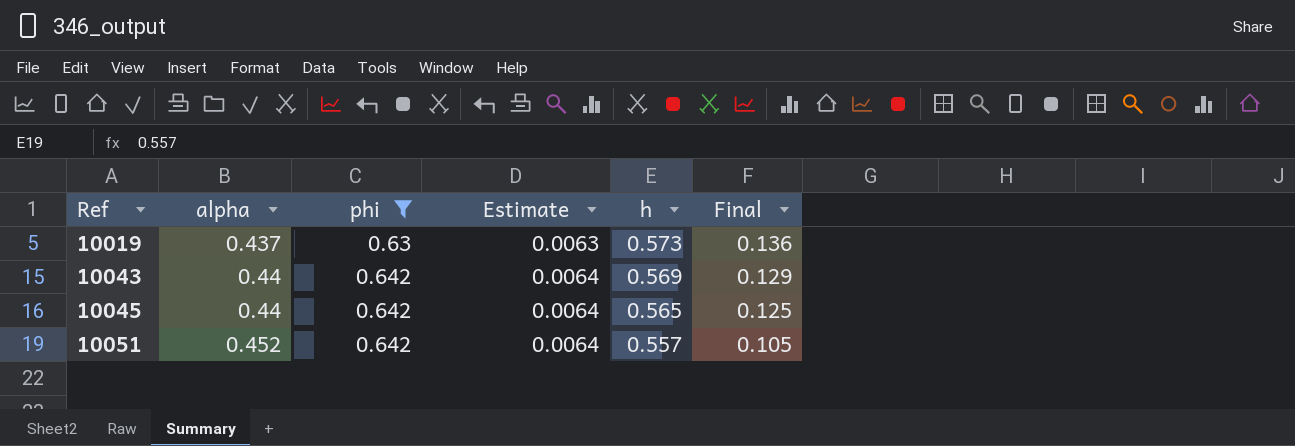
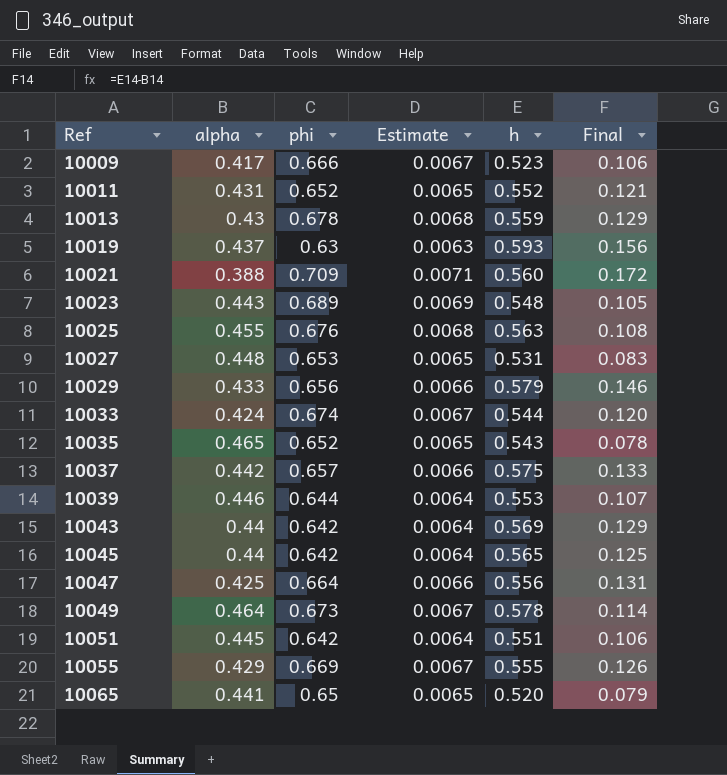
filter: phi <= 0.642 -> none
10019 | h: 0.573 -> 0.593
10019 | Final: 0.136 -> 0.156
10051 | alpha: 0.452 -> 0.445
10051 | h: 0.557 -> 0.551
10051 | Final: 0.105 -> 0.106

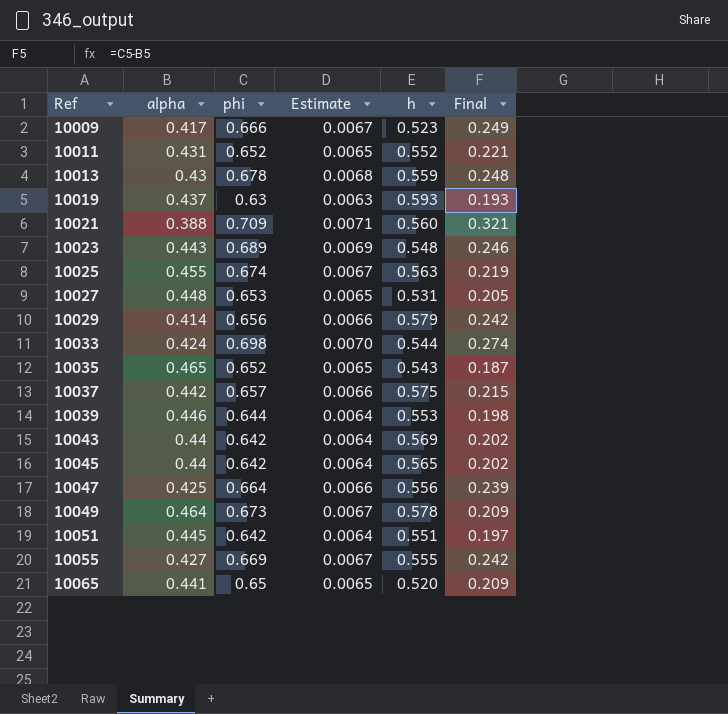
column Final | formula: [h] - [alpha] -> [phi] - [alpha]
10025 | phi: 0.676 -> 0.674
10025 | Estimate: 0.0068 -> 0.0067
10029 | alpha: 0.433 -> 0.414
10033 | phi: 0.674 -> 0.698
10033 | Estimate: 0.0067 -> 0.0070
10055 | alpha: 0.429 -> 0.427

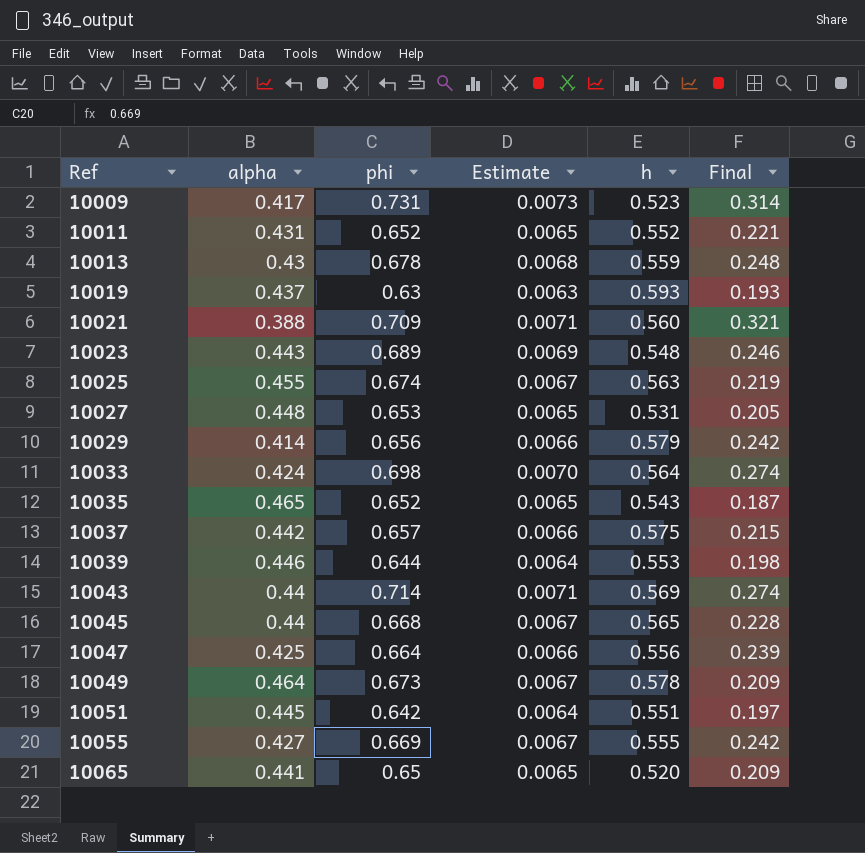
10009 | phi: 0.666 -> 0.731
10009 | Estimate: 0.0067 -> 0.0073
10009 | Final: 0.249 -> 0.314
10033 | h: 0.544 -> 0.564
10043 | phi: 0.642 -> 0.714
10043 | Estimate: 0.0064 -> 0.0071
10043 | Final: 0.202 -> 0.274
10045 | phi: 0.642 -> 0.668
10045 | Estimate: 0.0064 -> 0.0067
10045 | Final: 0.202 -> 0.228

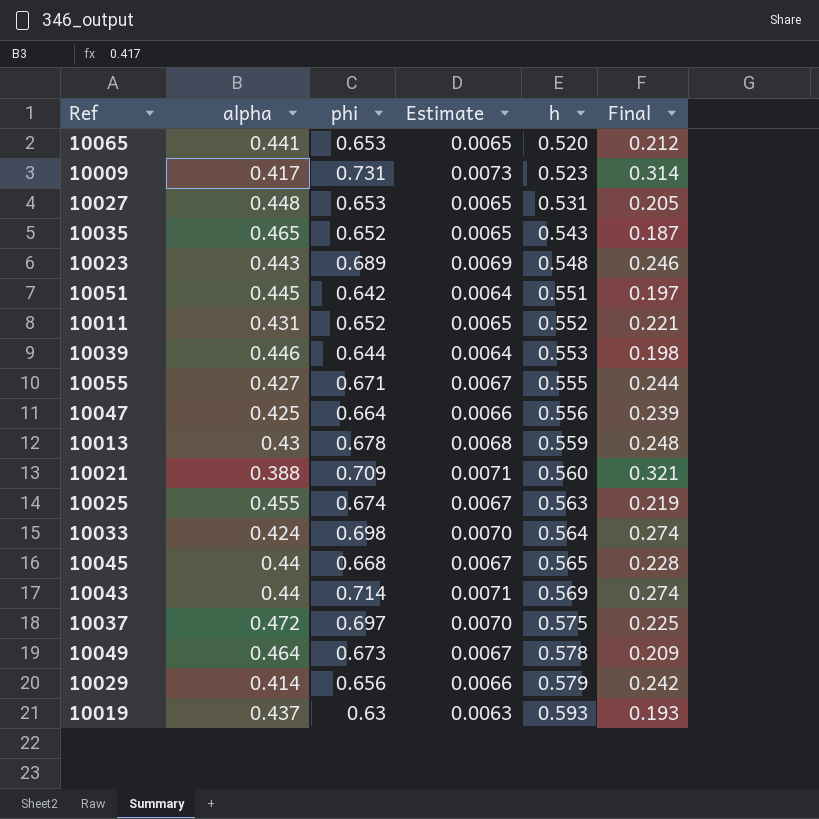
row order: Ref ascending -> h ascending
10065 | phi: 0.65 -> 0.653
10065 | Final: 0.209 -> 0.212
10055 | phi: 0.669 -> 0.671
10055 | Final: 0.242 -> 0.244
10037 | alpha: 0.442 -> 0.472
10037 | phi: 0.657 -> 0.697
10037 | Estimate: 0.0066 -> 0.0070
10037 | Final: 0.215 -> 0.225

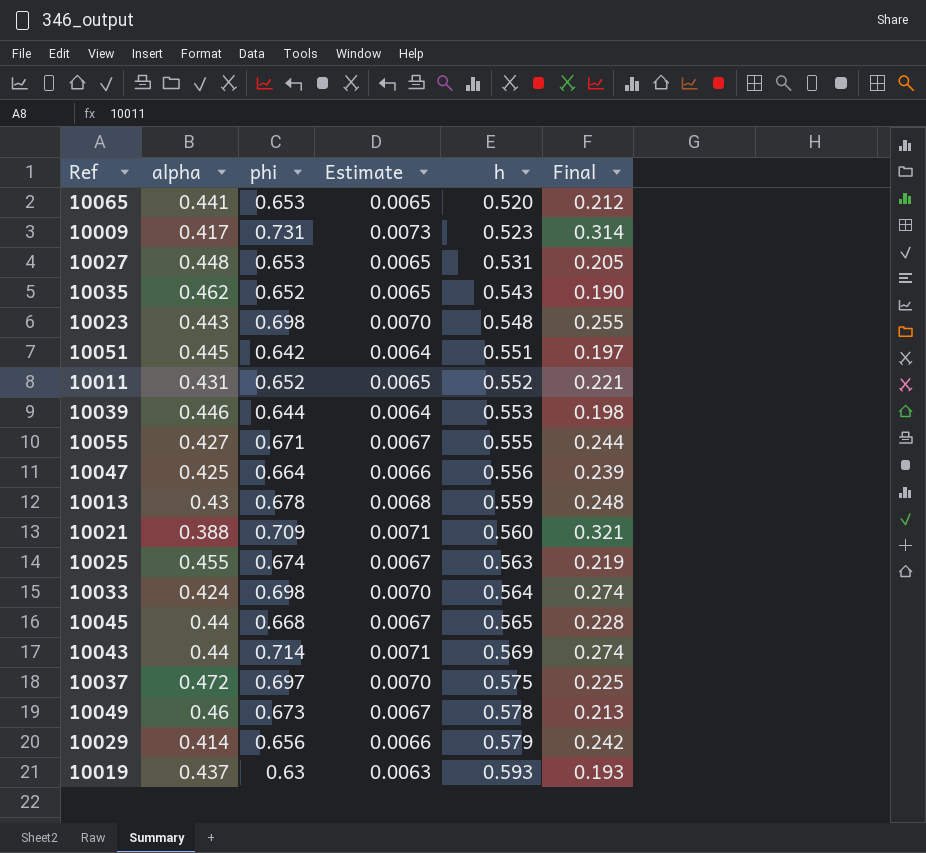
10035 | alpha: 0.465 -> 0.462
10035 | Final: 0.187 -> 0.190
10023 | phi: 0.689 -> 0.698
10023 | Estimate: 0.0069 -> 0.0070
10023 | Final: 0.246 -> 0.255
10049 | alpha: 0.464 -> 0.46
10049 | Final: 0.209 -> 0.213

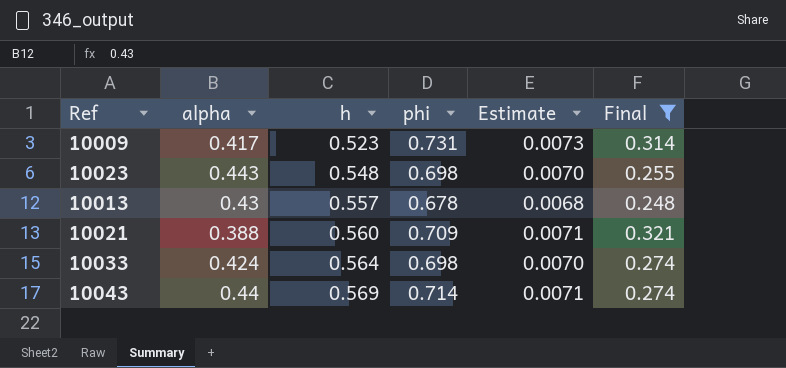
filter: none -> Final >= 0.248
column h | position: 5 -> 3
10013 | h: 0.559 -> 0.557

